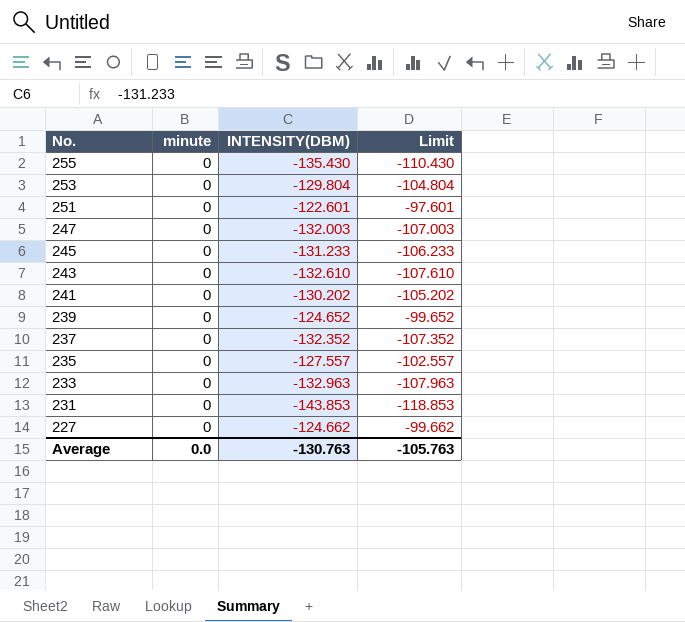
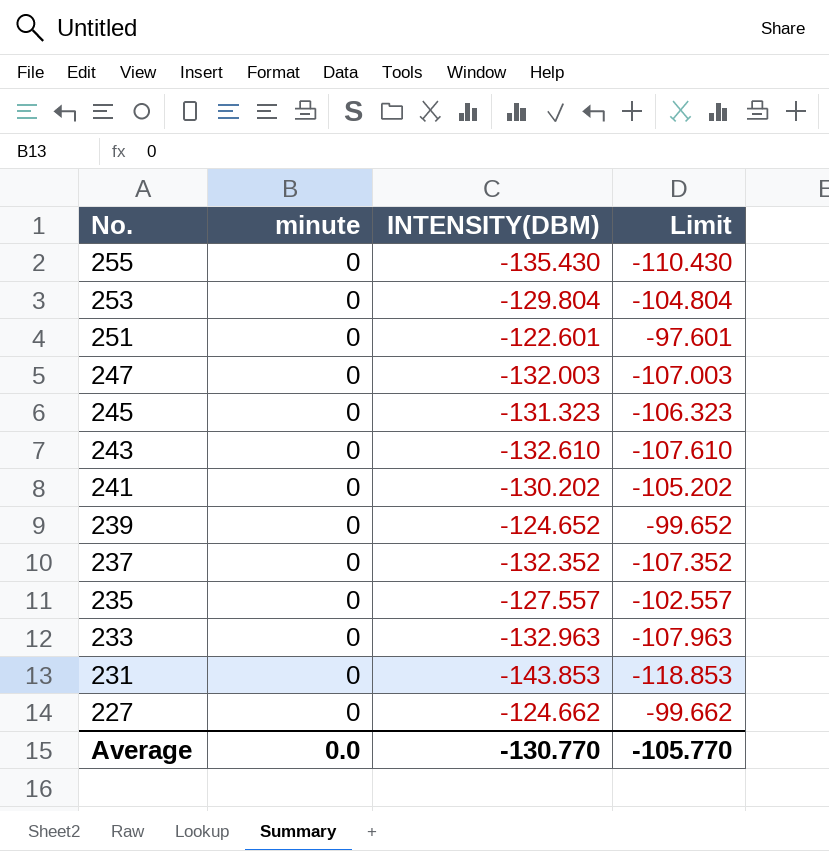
245 | INTENSITY(DBM): -131.233 -> -131.323
245 | Limit: -106.233 -> -106.323
Average | INTENSITY(DBM): -130.763 -> -130.770
Average | Limit: -105.763 -> -105.770

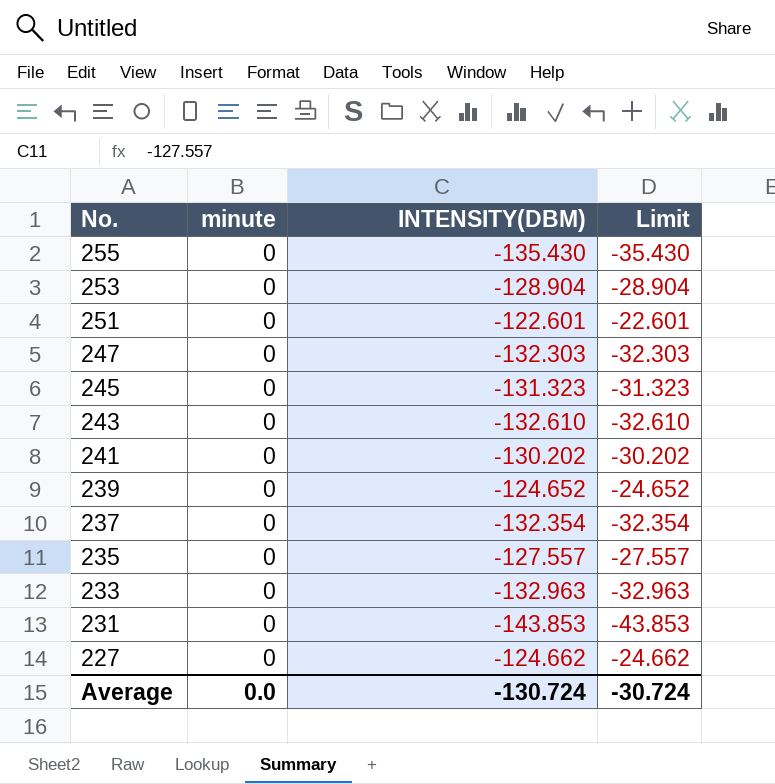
column Limit | formula: [INTENSITY(DBM)] + 25 -> [INTENSITY(DBM)] + 100
253 | INTENSITY(DBM): -129.804 -> -128.904
247 | INTENSITY(DBM): -132.003 -> -132.303
237 | INTENSITY(DBM): -132.352 -> -132.354
Average | INTENSITY(DBM): -130.770 -> -130.724
Average | Limit: -105.770 -> -30.724

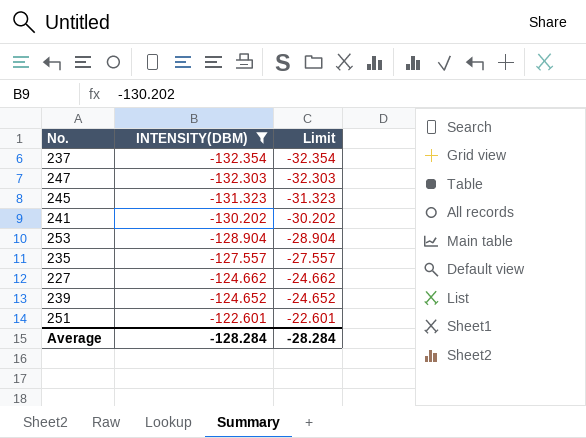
filter: none -> INTENSITY(DBM) >= -132.354
row order: No. descending -> INTENSITY(DBM) ascending
column minute | position: 2 -> none
Average | INTENSITY(DBM): -130.724 -> -128.284
Average | Limit: -30.724 -> -28.284

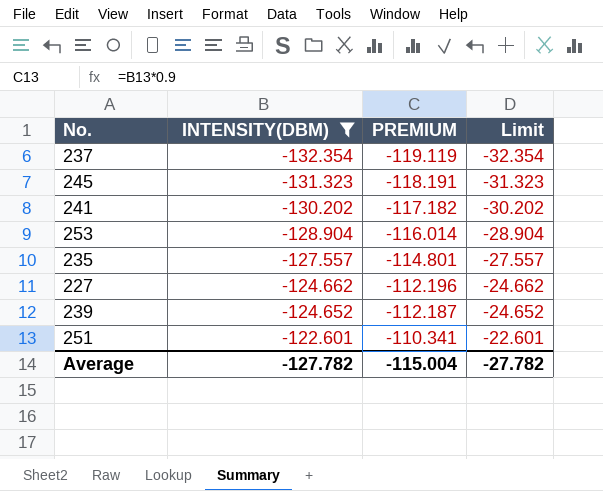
column PREMIUM | formula: none -> [INTENSITY(DBM)] * 0.9
row 247: -132.303 | -32.303 -> none
Average | INTENSITY(DBM): -128.284 -> -127.782
Average | Limit: -28.284 -> -27.782

